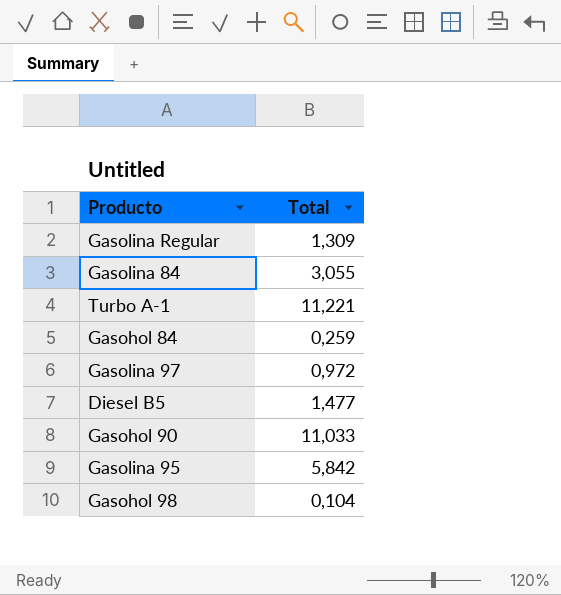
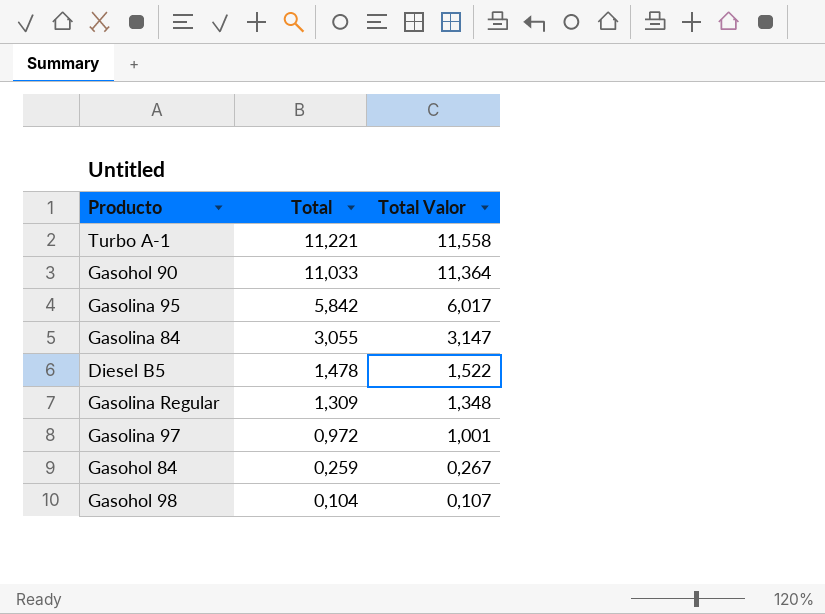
row order: none -> Total descending
column Total Valor | formula: none -> [Total] * 1,03
Diesel B5 | Total: 1,477 -> 1,478

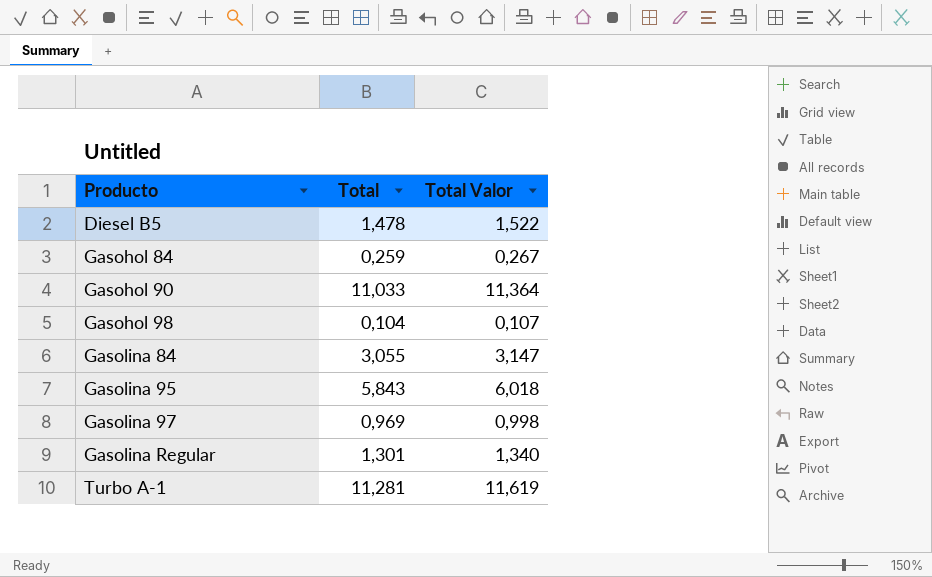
row order: Total descending -> Producto ascending
Gasolina 95 | Total: 5,842 -> 5,843
Gasolina 95 | Total Valor: 6,017 -> 6,018
Gasolina 97 | Total: 0,972 -> 0,969
Gasolina 97 | Total Valor: 1,001 -> 0,998
Gasolina Regular | Total: 1,309 -> 1,301
Gasolina Regular | Total Valor: 1,348 -> 1,340
Turbo A-1 | Total: 11,221 -> 11,281
Turbo A-1 | Total Valor: 11,558 -> 11,619

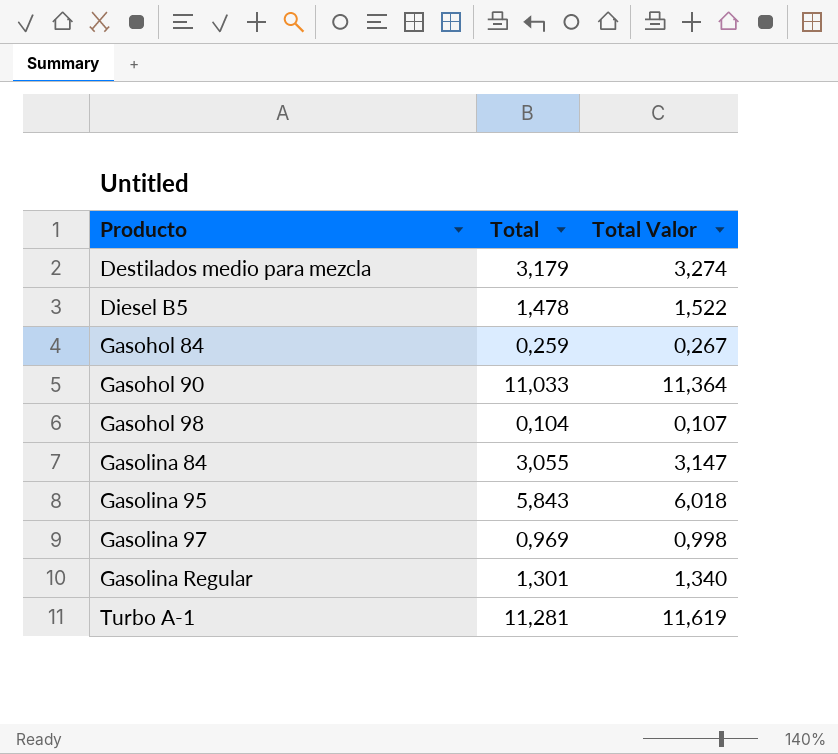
row Destilados medio para mezcla: none -> 3,179 | 3,274

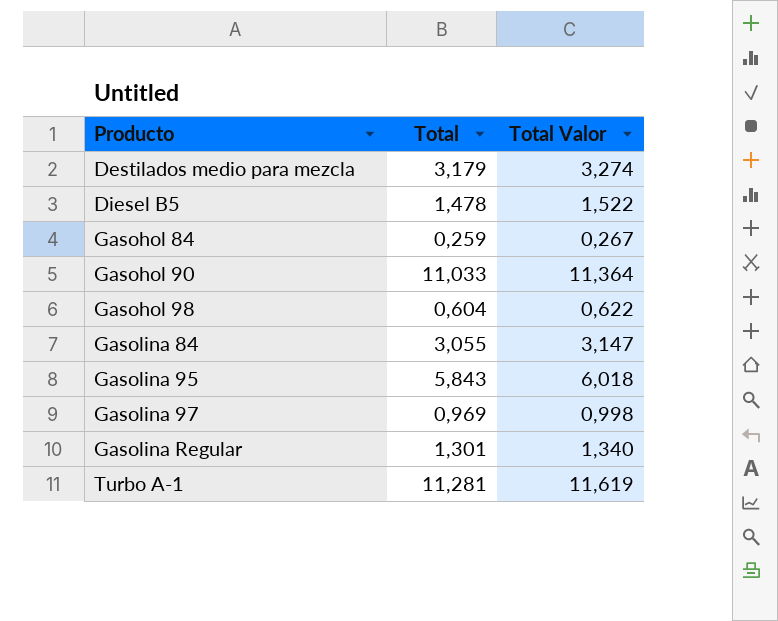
Gasohol 98 | Total: 0,104 -> 0,604
Gasohol 98 | Total Valor: 0,107 -> 0,622

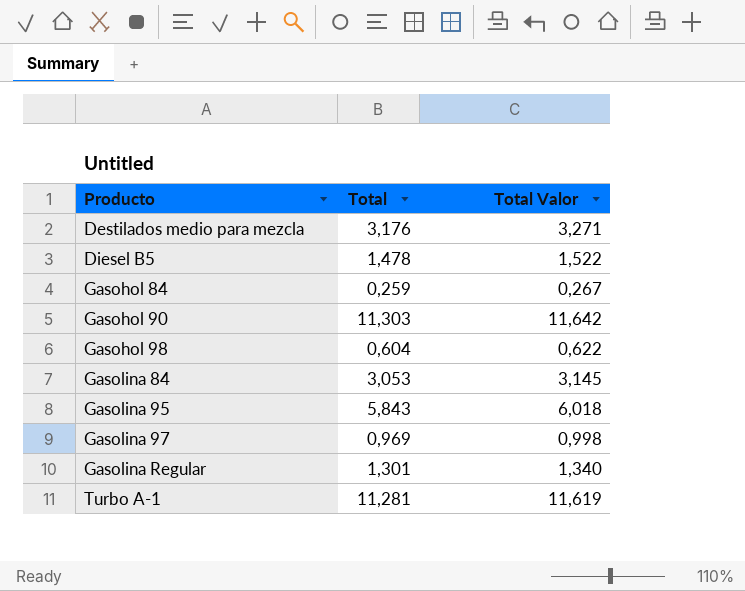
Destilados medio para mezcla | Total: 3,179 -> 3,176
Destilados medio para mezcla | Total Valor: 3,274 -> 3,271
Gasohol 90 | Total: 11,033 -> 11,303
Gasohol 90 | Total Valor: 11,364 -> 11,642
Gasolina 84 | Total: 3,055 -> 3,053
Gasolina 84 | Total Valor: 3,147 -> 3,145

